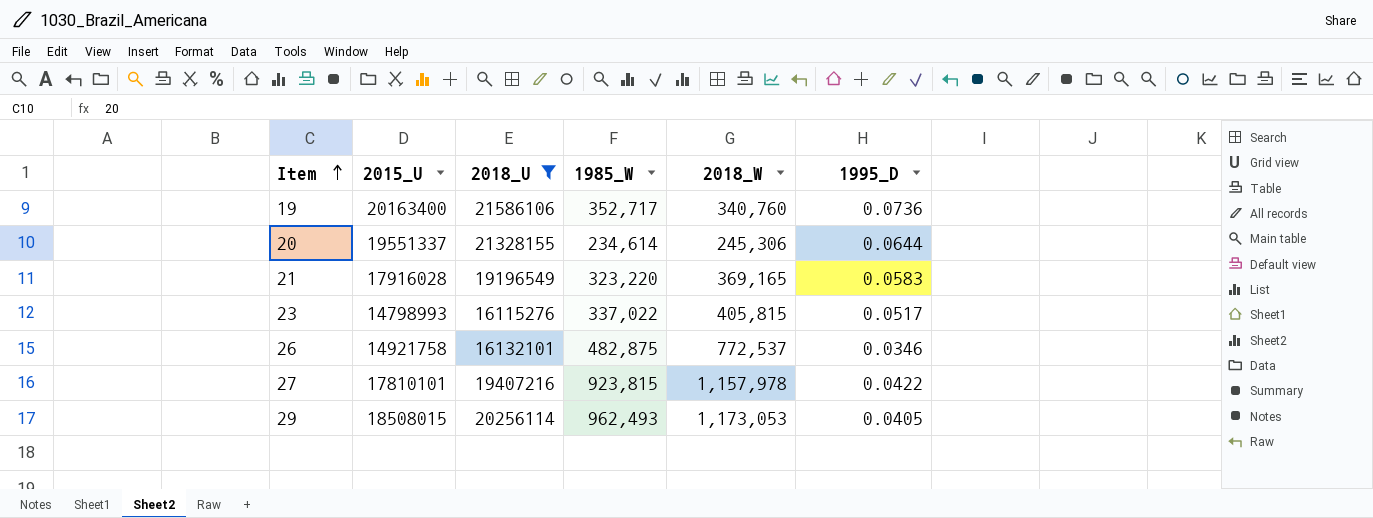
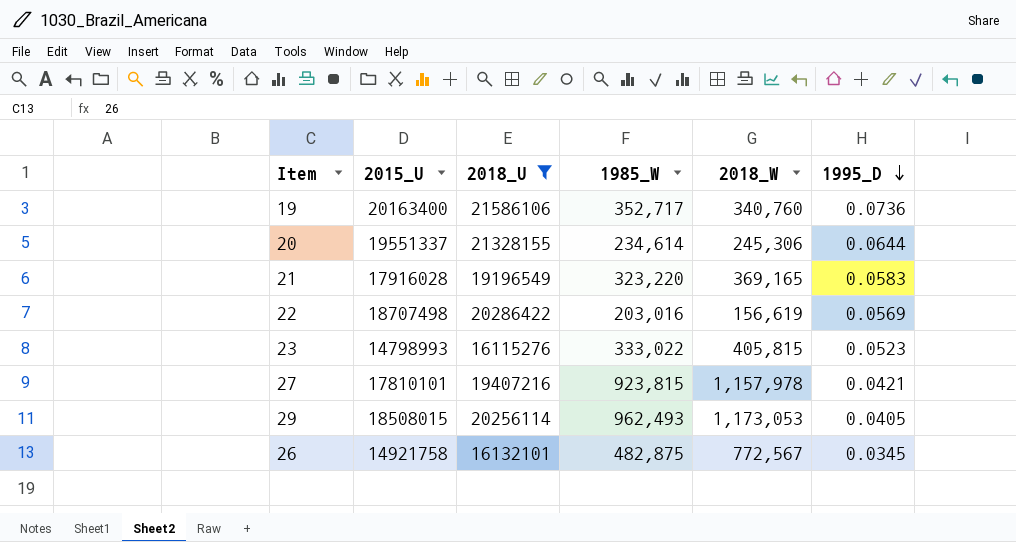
row order: Item ascending -> 1995_D descending
row 22: none -> 18707498 | 20286422 | 203,016 | 156,619 | 0.0569
23 | 1985_W: 337,022 -> 333,022
23 | 1995_D: 0.0517 -> 0.0523
27 | 1995_D: 0.0422 -> 0.0421
26 | 2018_W: 772,537 -> 772,567
26 | 1995_D: 0.0346 -> 0.0345

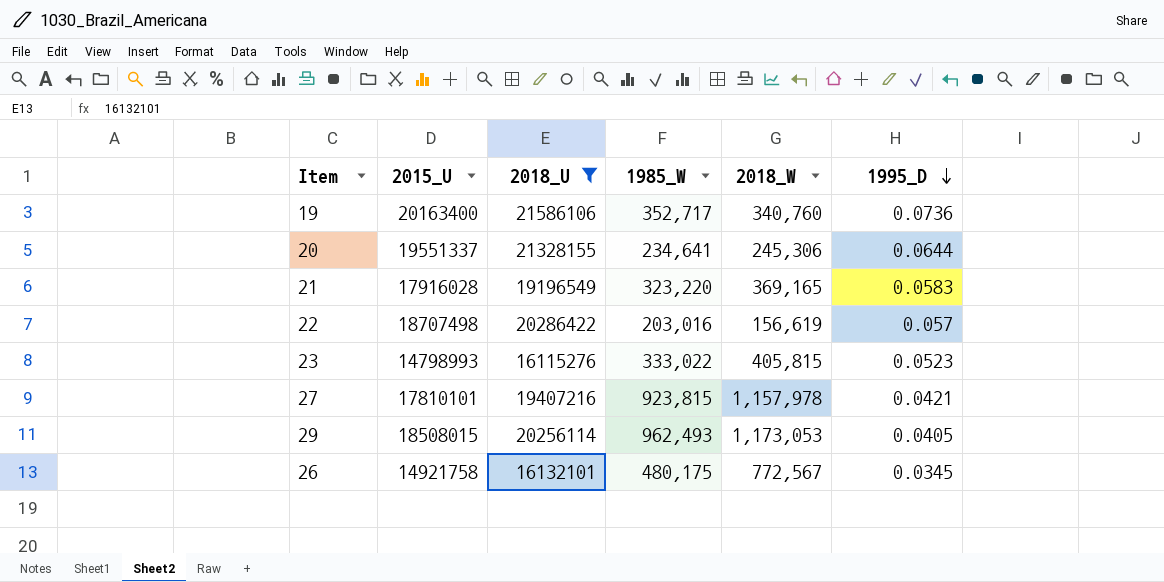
20 | 1985_W: 234,614 -> 234,641
22 | 1995_D: 0.0569 -> 0.057
26 | 1985_W: 482,875 -> 480,175

